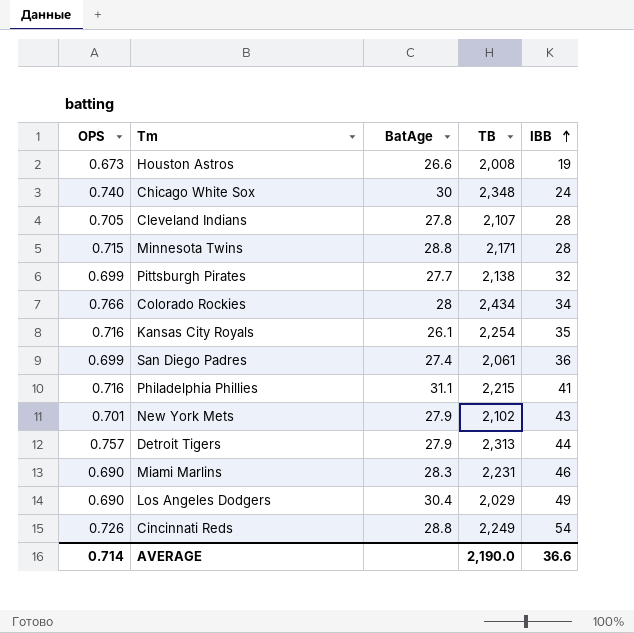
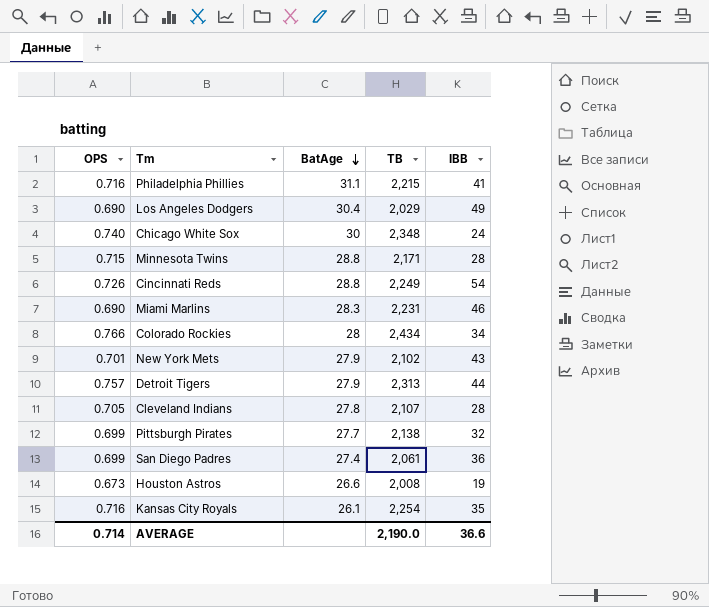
row order: IBB ascending -> BatAge descending

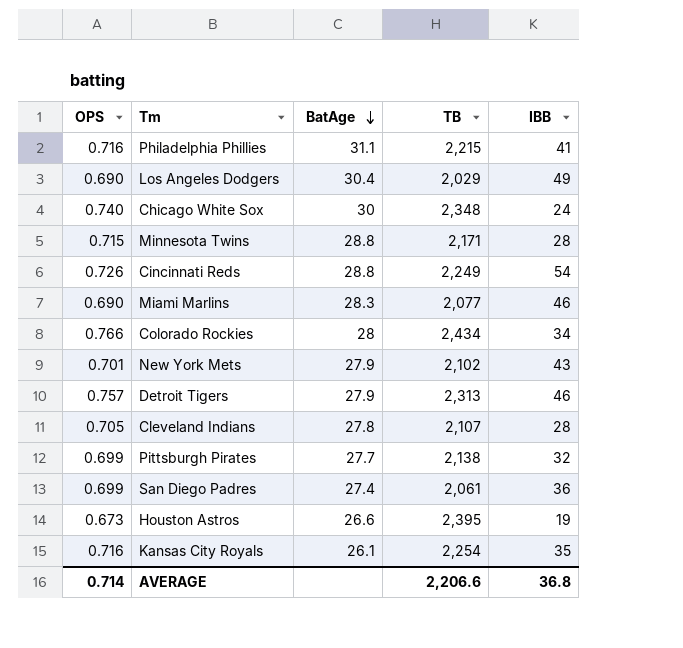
Miami Marlins | TB: 2,231 -> 2,077
Detroit Tigers | IBB: 44 -> 46
Houston Astros | TB: 2,008 -> 2,395
AVERAGE | TB: 2,190.0 -> 2,206.6
AVERAGE | IBB: 36.6 -> 36.8

